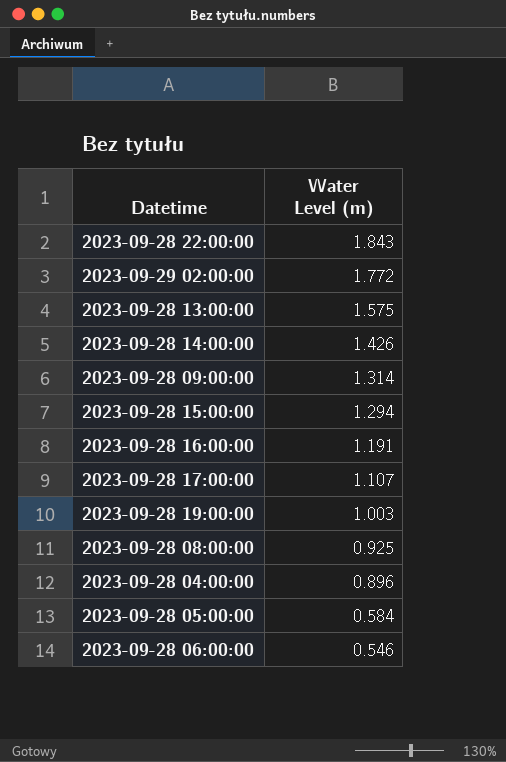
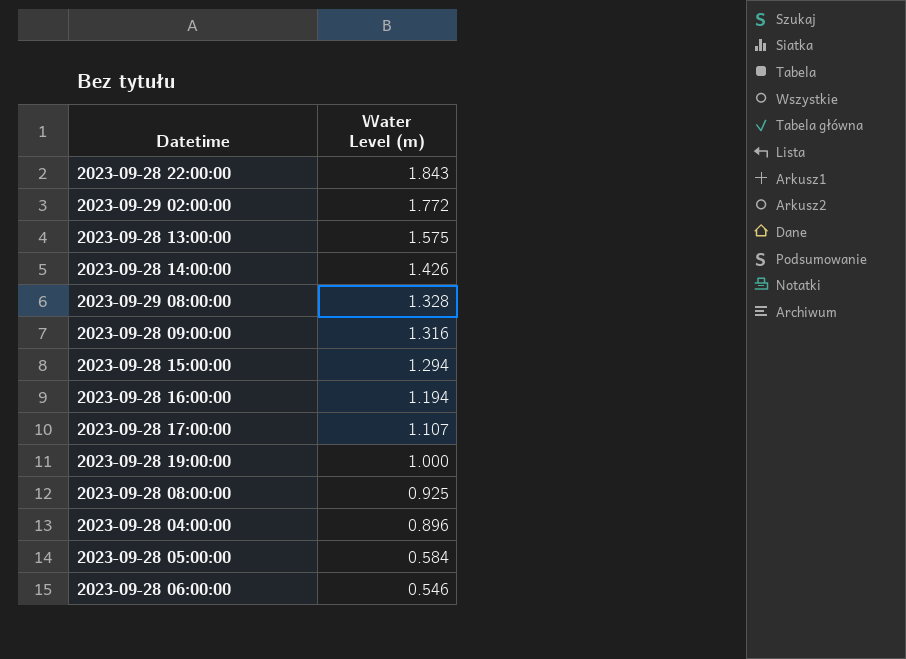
row 2023-09-29 08:00:00: none -> 1.328
2023-09-28 09:00:00 | Water Level (m): 1.314 -> 1.316
2023-09-28 16:00:00 | Water Level (m): 1.191 -> 1.194
2023-09-28 19:00:00 | Water Level (m): 1.003 -> 1.000

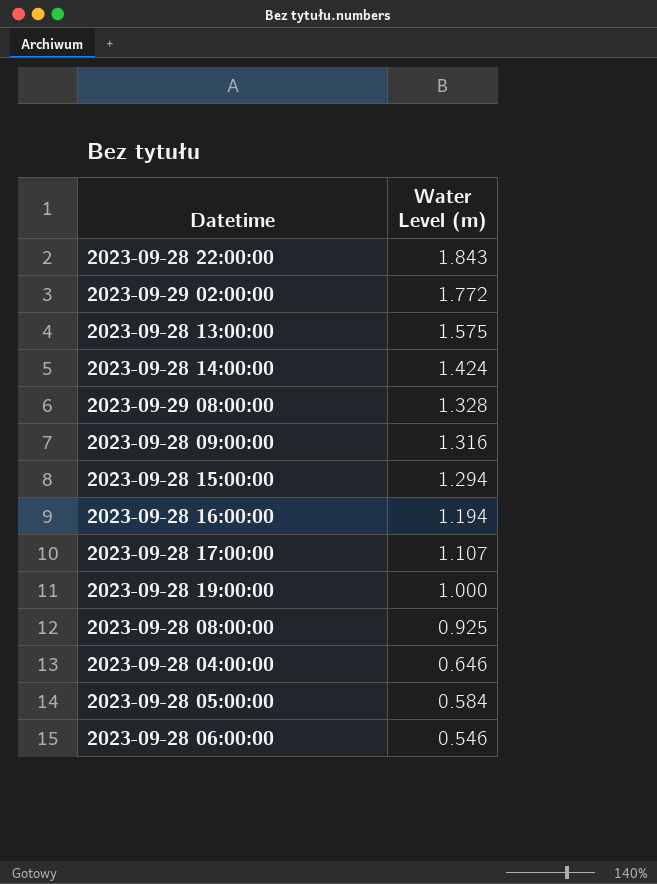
2023-09-28 14:00:00 | Water Level (m): 1.426 -> 1.424
2023-09-28 04:00:00 | Water Level (m): 0.896 -> 0.646

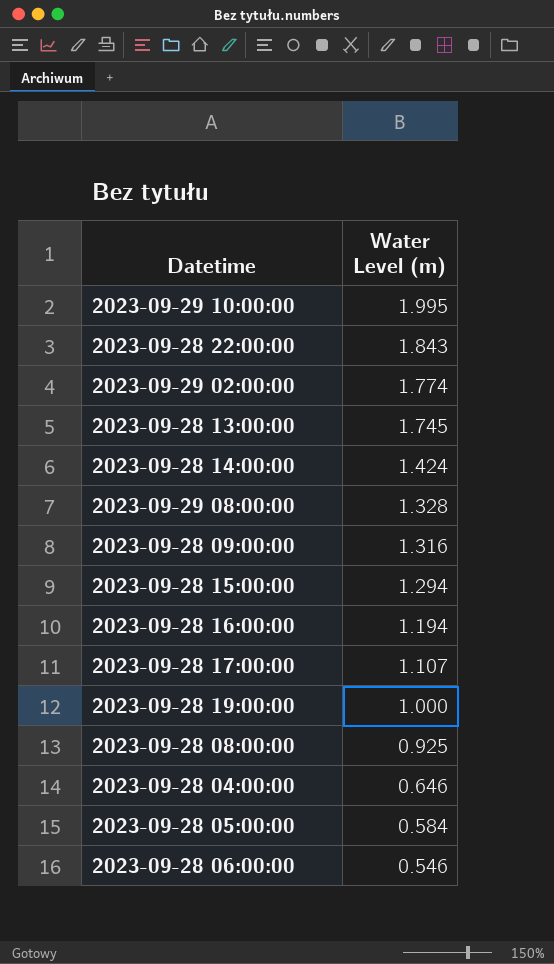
row 2023-09-29 10:00:00: none -> 1.995
2023-09-29 02:00:00 | Water Level (m): 1.772 -> 1.774
2023-09-28 13:00:00 | Water Level (m): 1.575 -> 1.745

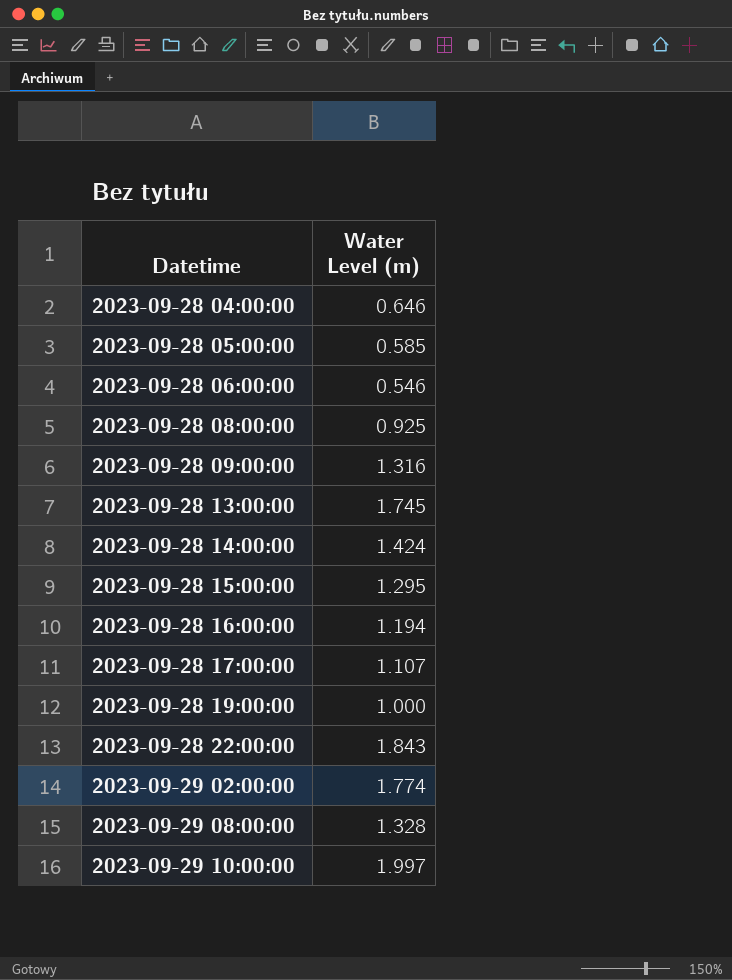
row order: Water Level (m) descending -> Datetime ascending
2023-09-28 05:00:00 | Water Level (m): 0.584 -> 0.585
2023-09-28 15:00:00 | Water Level (m): 1.294 -> 1.295
2023-09-29 10:00:00 | Water Level (m): 1.995 -> 1.997

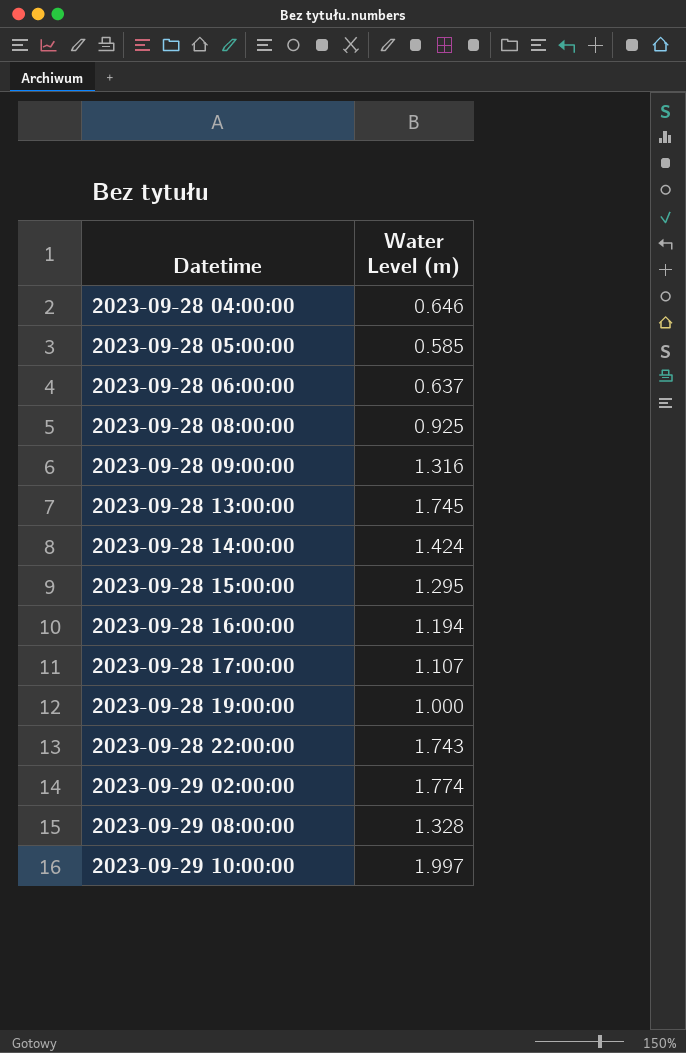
2023-09-28 06:00:00 | Water Level (m): 0.546 -> 0.637
2023-09-28 22:00:00 | Water Level (m): 1.843 -> 1.743

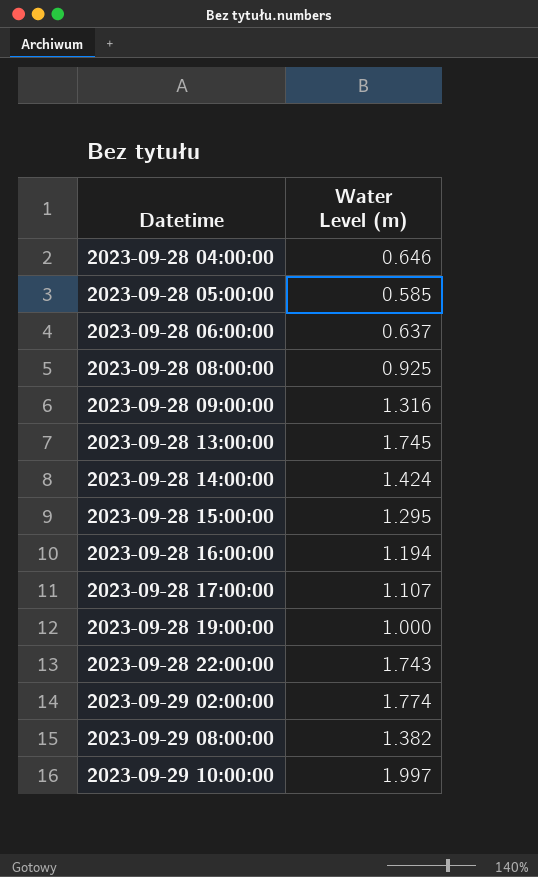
2023-09-29 08:00:00 | Water Level (m): 1.328 -> 1.382

